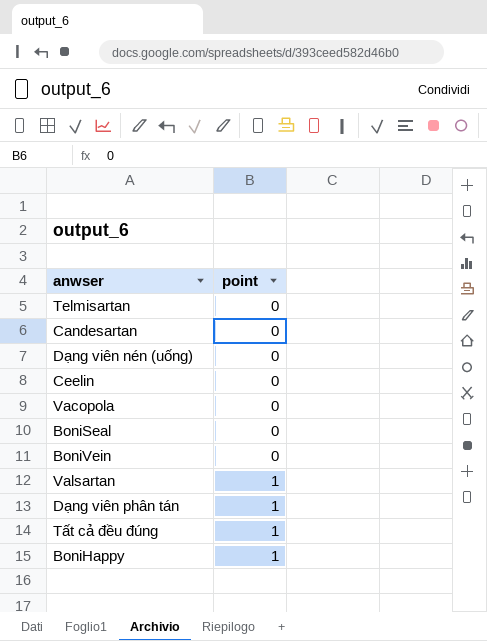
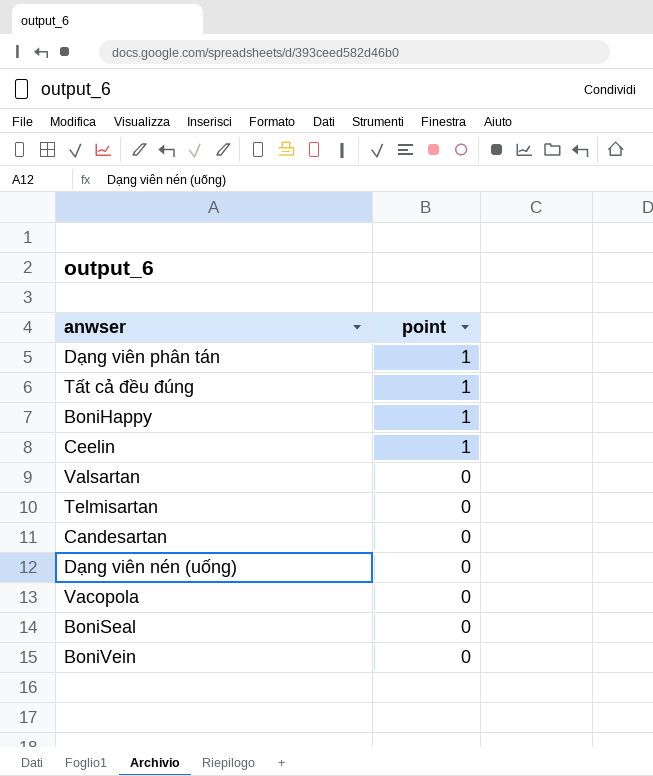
row order: point ascending -> point descending
Ceelin | point: 0 -> 1
Valsartan | point: 1 -> 0

